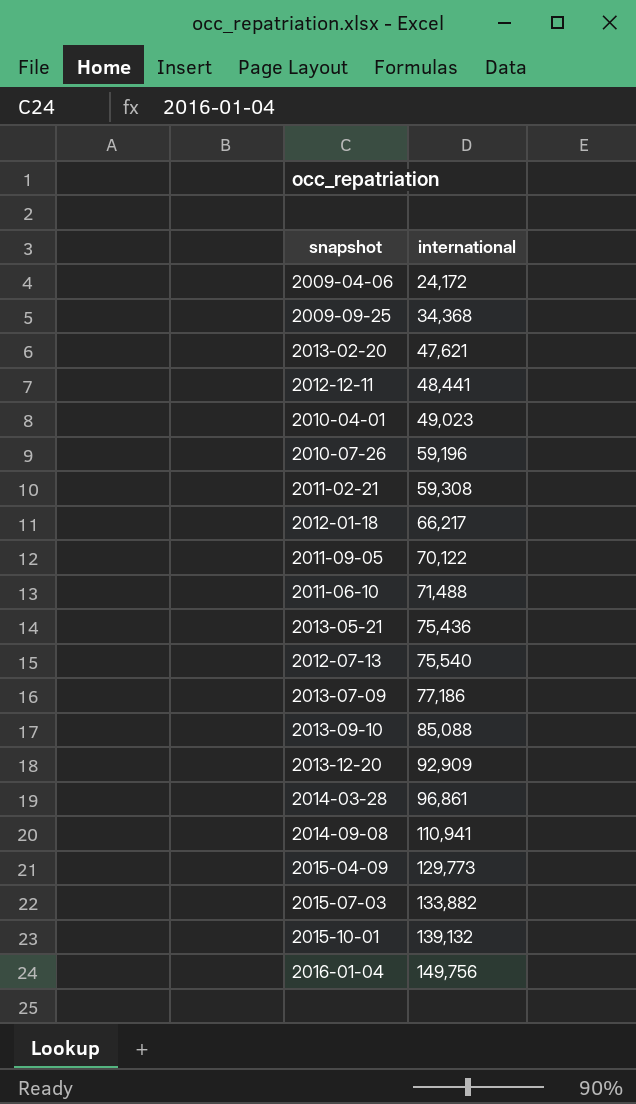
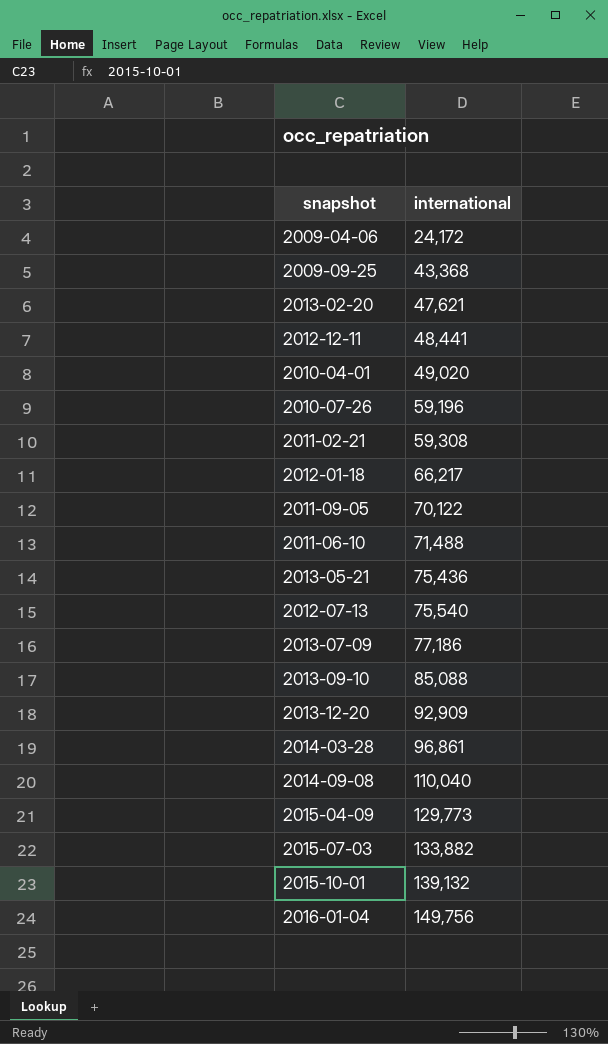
2009-09-25 | international: 34,368 -> 43,368
2010-04-01 | international: 49,023 -> 49,020
2014-09-08 | international: 110,941 -> 110,040

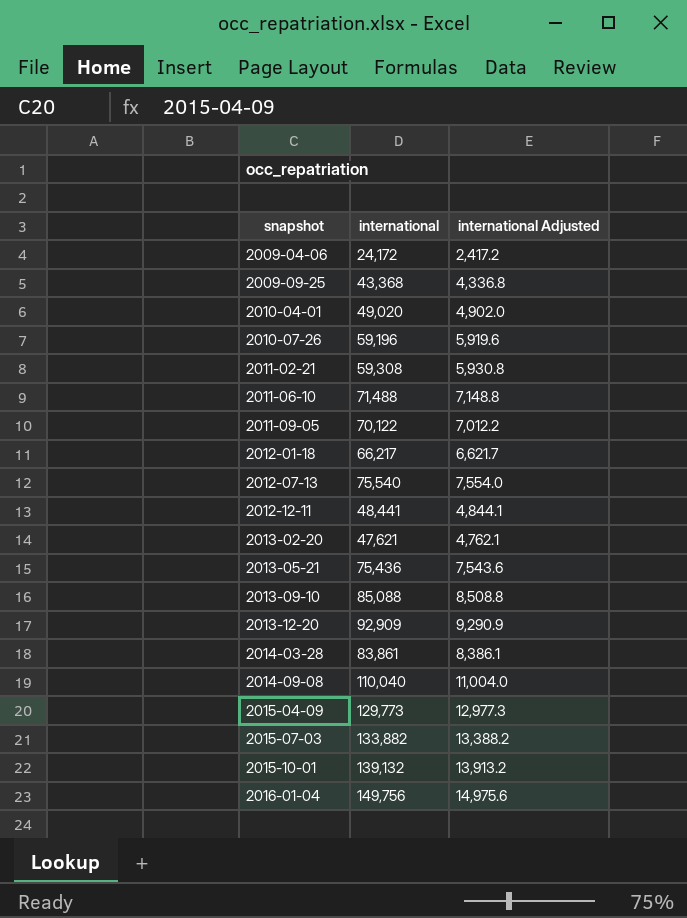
row order: international ascending -> snapshot ascending
column international Adjusted | formula: none -> [international] * 0.1
row 2013-07-09: 77,186 -> none
2014-03-28 | international: 96,861 -> 83,861

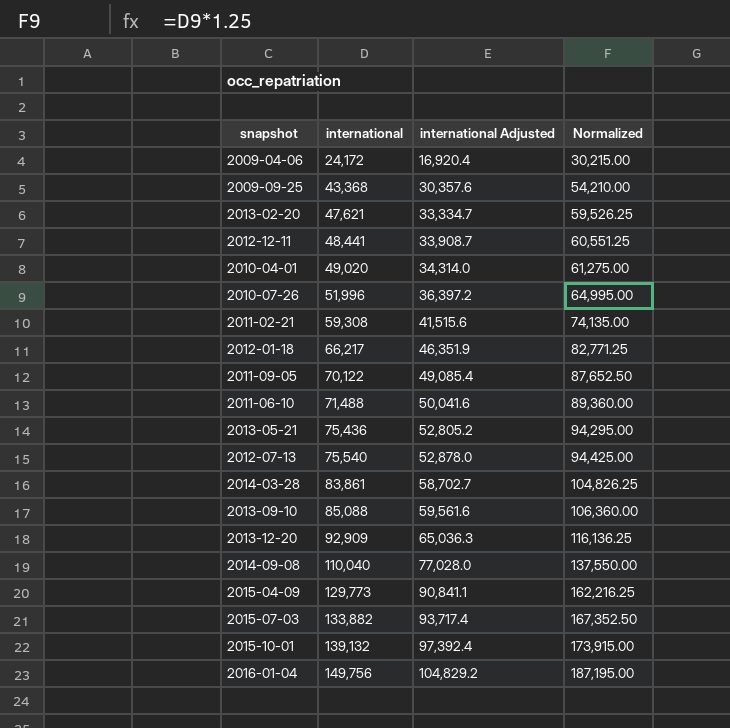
row order: snapshot ascending -> international ascending
column international Adjusted | formula: [international] * 0.1 -> [international] * 0.7
column Normalized | formula: none -> [international] * 1.25
2010-07-26 | international: 59,196 -> 51,996

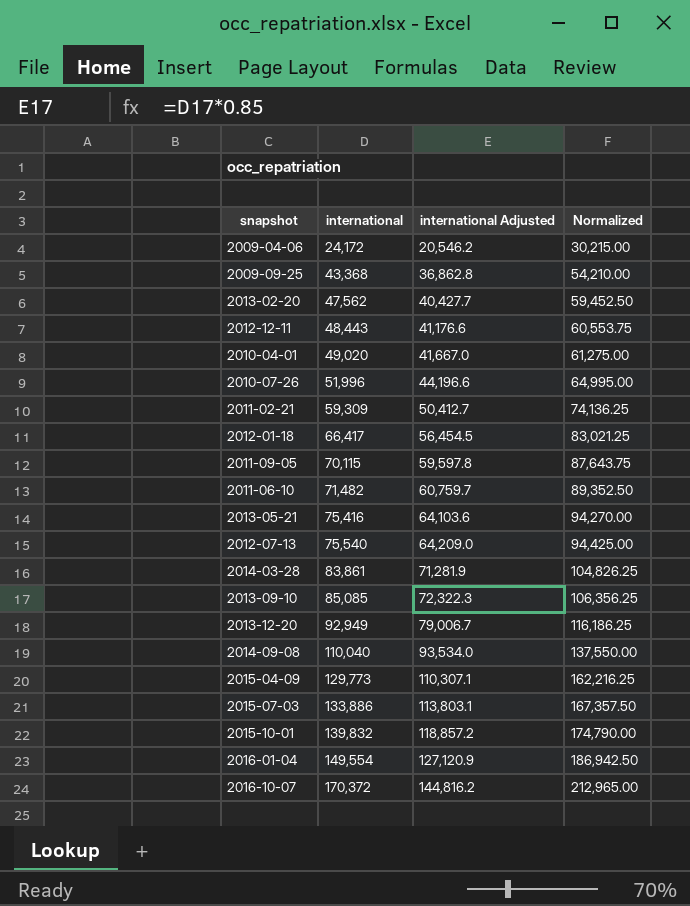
column international Adjusted | formula: [international] * 0.7 -> [international] * 0.85
2013-02-20 | international: 47,621 -> 47,562
2013-02-20 | Normalized: 59,526.25 -> 59,452.50
2012-12-11 | international: 48,441 -> 48,443
2012-12-11 | Normalized: 60,551.25 -> 60,553.75
2011-02-21 | international: 59,308 -> 59,309
2011-02-21 | Normalized: 74,135.00 -> 74,136.25
2012-01-18 | international: 66,217 -> 66,417
2012-01-18 | Normalized: 82,771.25 -> 83,021.25
2011-09-05 | international: 70,122 -> 70,115
2011-09-05 | Normalized: 87,652.50 -> 87,643.75
2011-06-10 | international: 71,488 -> 71,482
2011-06-10 | Normalized: 89,360.00 -> 89,352.50
2013-05-21 | international: 75,436 -> 75,416
2013-05-21 | Normalized: 94,295.00 -> 94,270.00
2013-09-10 | international: 85,088 -> 85,085
2013-09-10 | Normalized: 106,360.00 -> 106,356.25
2013-12-20 | international: 92,909 -> 92,949
2013-12-20 | Normalized: 116,136.25 -> 116,186.25
2015-07-03 | international: 133,882 -> 133,886
2015-07-03 | Normalized: 167,352.50 -> 167,357.50
2015-10-01 | international: 139,132 -> 139,832
2015-10-01 | Normalized: 173,915.00 -> 174,790.00
2016-01-04 | international: 149,756 -> 149,554
2016-01-04 | Normalized: 187,195.00 -> 186,942.50
row 2016-10-07: none -> 170,372 | 144,816.2 | 212,965.00

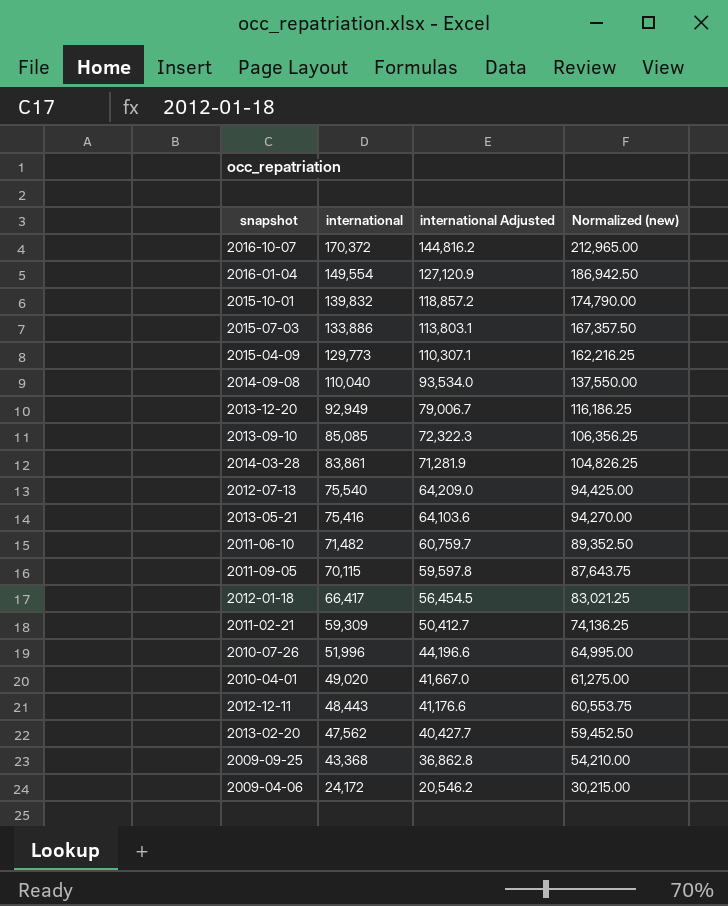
row order: international ascending -> international descending
column name: Normalized -> Normalized (new)

